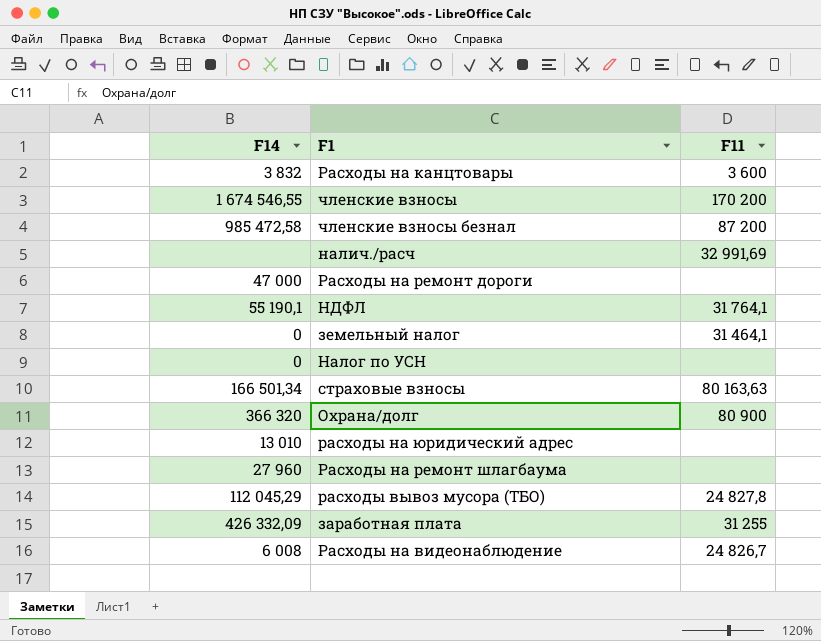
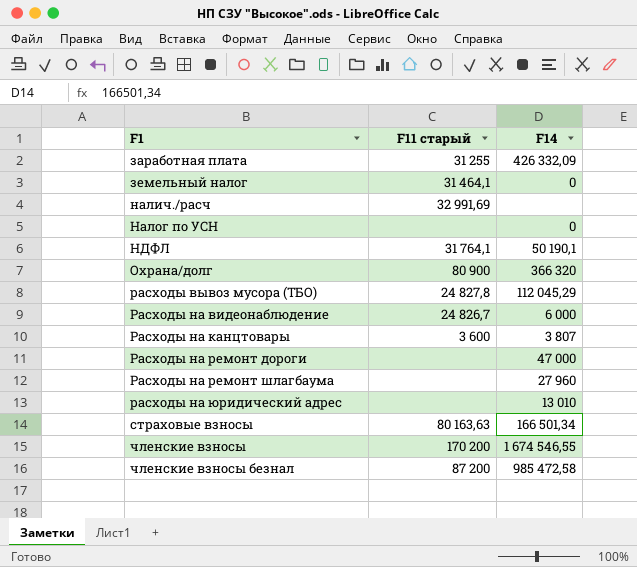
row order: none -> F1 ascending
column name: F11 -> F11 старый
column F14 | position: 1 -> 3
НДФЛ | F14: 55 190,1 -> 50 190,1
Расходы на видеонаблюдение | F14: 6 008 -> 6 000
Расходы на канцтовары | F14: 3 832 -> 3 807

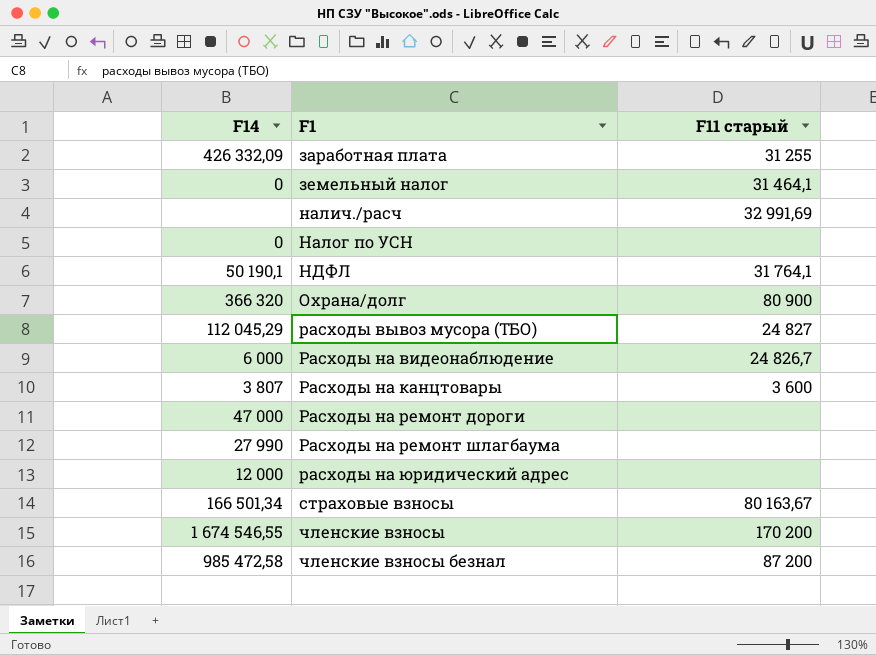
column F14 | position: 3 -> 1
расходы вывоз мусора (ТБО) | F11 старый: 24 827,8 -> 24 827
Расходы на ремонт шлагбаума | F14: 27 960 -> 27 990
расходы на юридический адрес | F14: 13 010 -> 12 000
страховые взносы | F11 старый: 80 163,63 -> 80 163,67

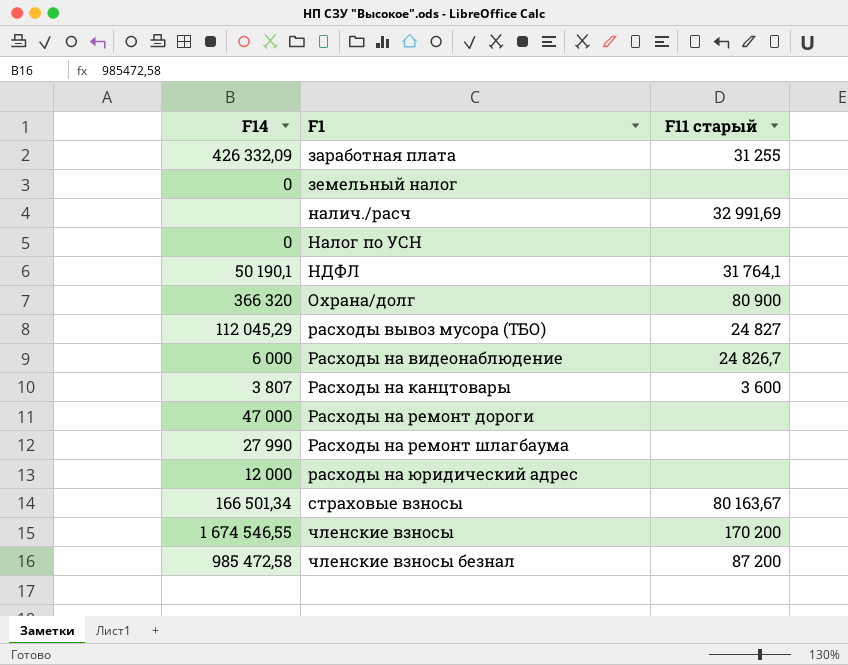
земельный налог | F11 старый: 31 464,1 -> none

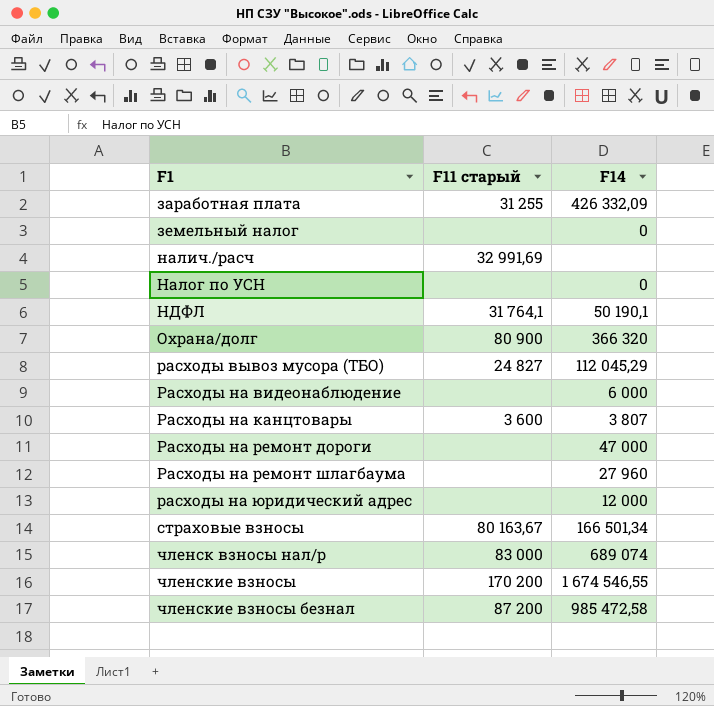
column F14 | position: 1 -> 3
Расходы на видеонаблюдение | F11 старый: 24 826,7 -> none
Расходы на ремонт шлагбаума | F14: 27 990 -> 27 960
row членск взносы нал/р: none -> 83 000 | 689 074

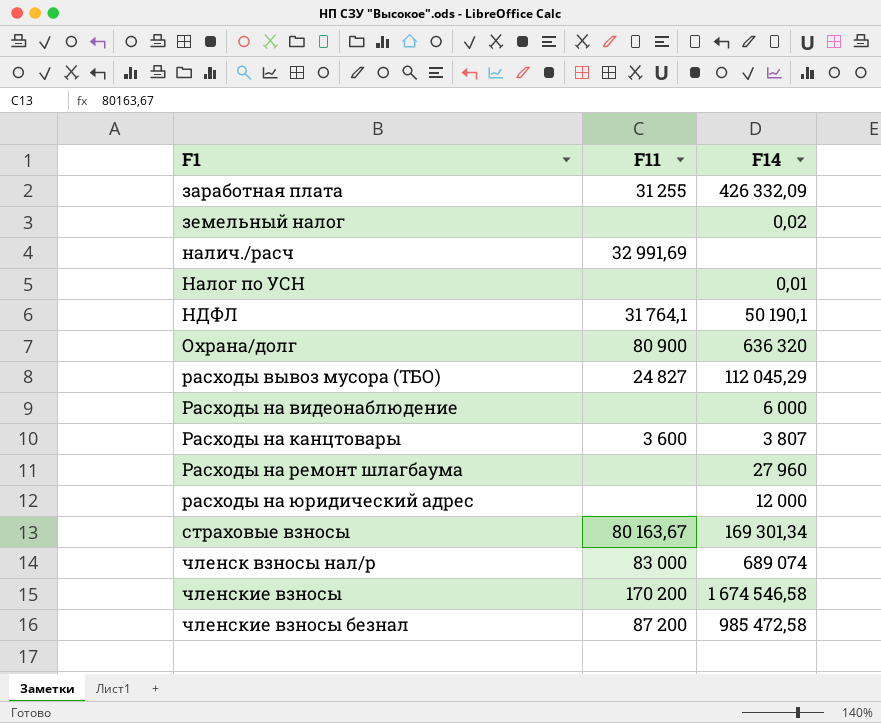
column name: F11 старый -> F11
row Расходы на ремонт дороги: none | 47 000 -> none
земельный налог | F14: 0 -> 0,02
Налог по УСН | F14: 0 -> 0,01
Охрана/долг | F14: 366 320 -> 636 320
страховые взносы | F14: 166 501,34 -> 169 301,34
членские взносы | F14: 1 674 546,55 -> 1 674 546,58

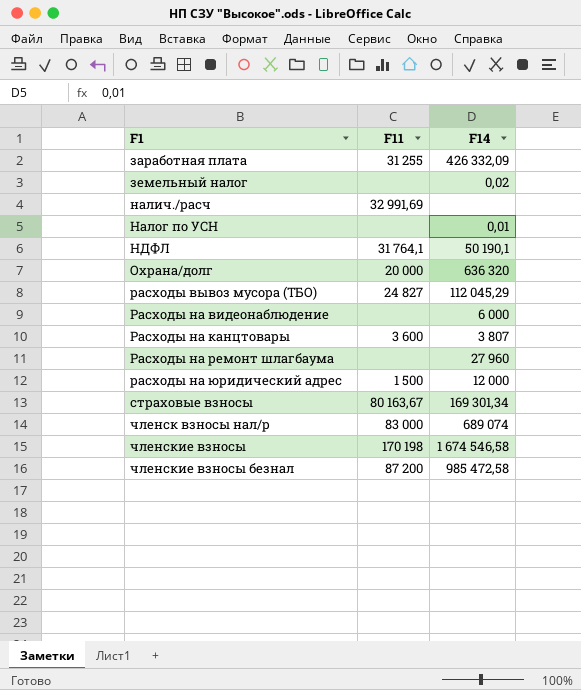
Охрана/долг | F11: 80 900 -> 20 000
расходы на юридический адрес | F11: none -> 1 500
членские взносы | F11: 170 200 -> 170 198

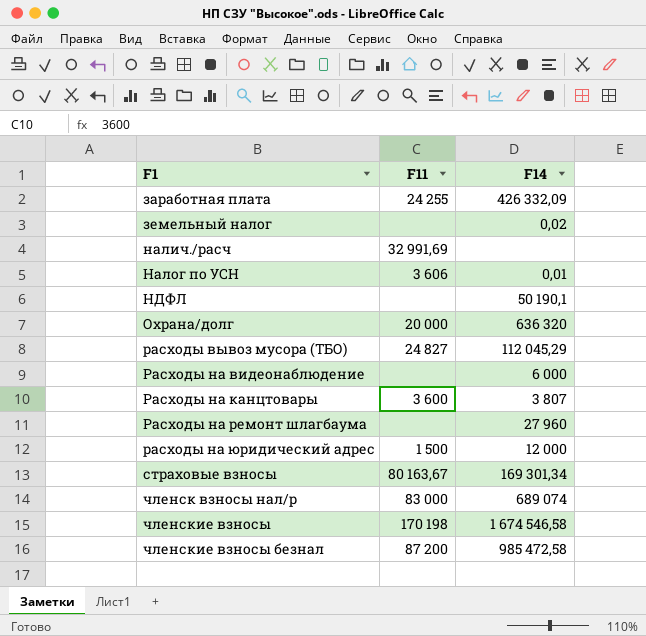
заработная плата | F11: 31 255 -> 24 255
Налог по УСН | F11: none -> 3 606
НДФЛ | F11: 31 764,1 -> none

